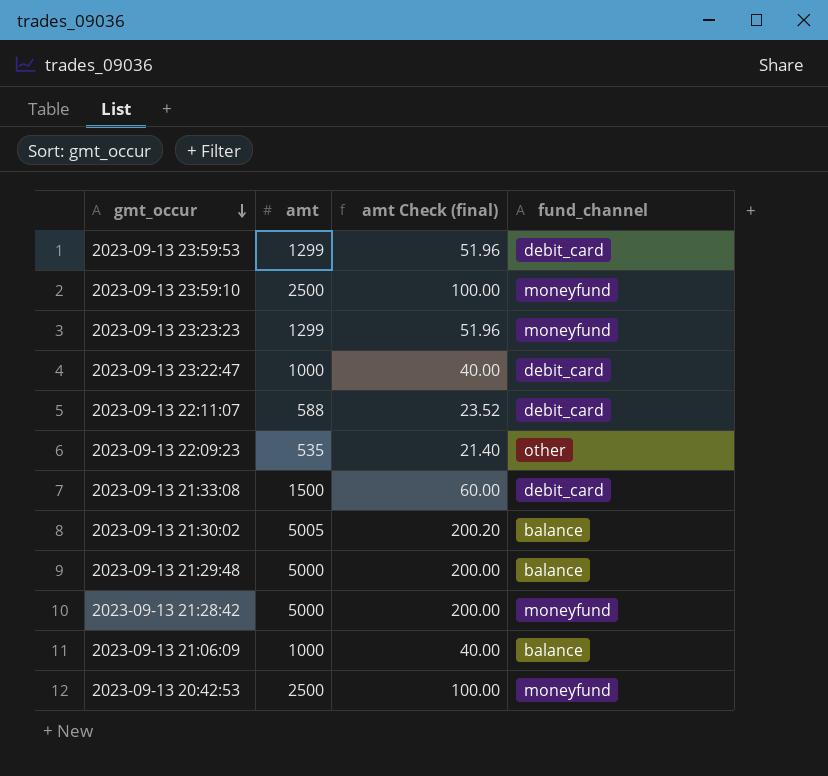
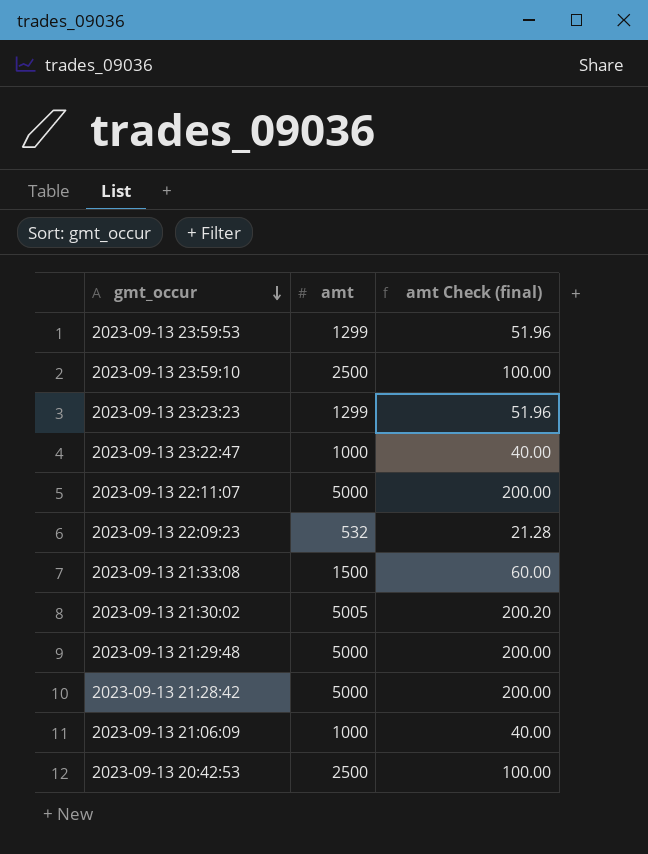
column fund_channel | position: 4 -> none
2023-09-13 22:11:07 | amt: 588 -> 5000
2023-09-13 22:11:07 | amt Check (final): 23.52 -> 200.00
2023-09-13 22:09:23 | amt: 535 -> 532
2023-09-13 22:09:23 | amt Check (final): 21.40 -> 21.28

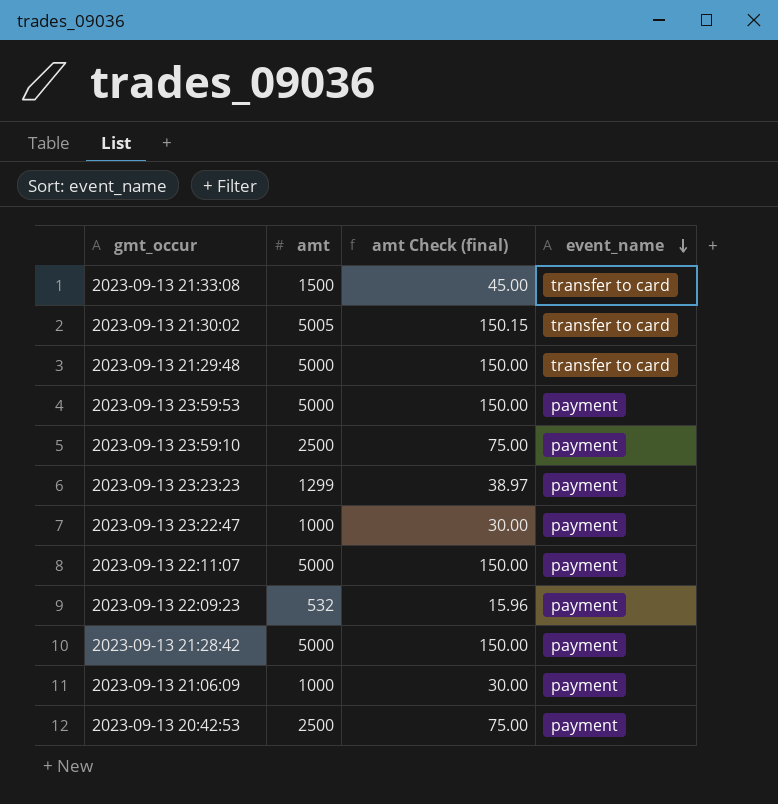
row order: gmt_occur descending -> event_name descending
column amt Check (final) | formula: [amt] * 0.04 -> [amt] * 0.03
column event_name | position: none -> 4
2023-09-13 23:59:53 | amt: 1299 -> 5000

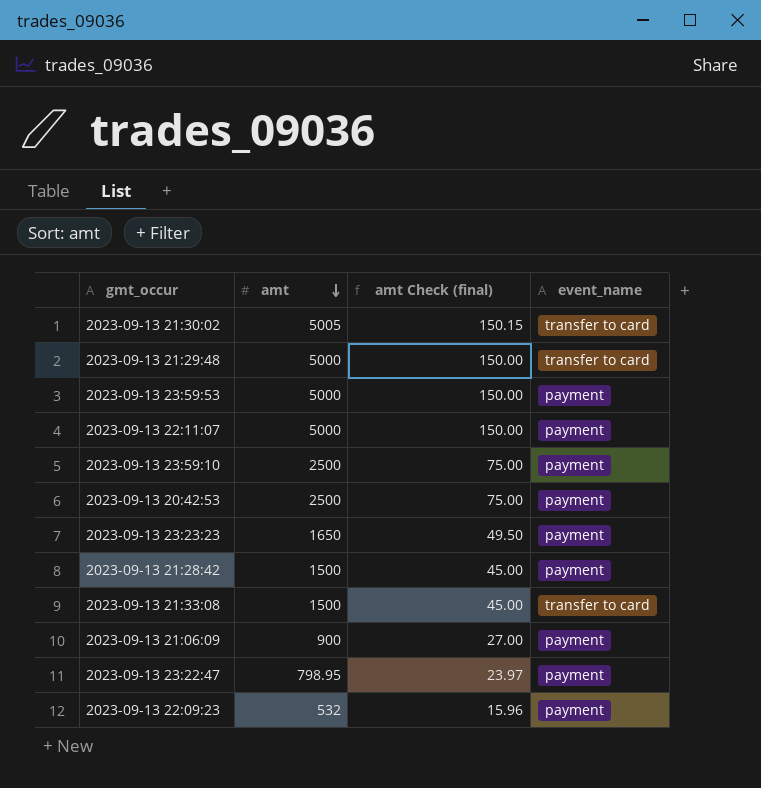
row order: event_name descending -> amt descending
2023-09-13 23:23:23 | amt: 1299 -> 1650
2023-09-13 23:23:23 | amt Check (final): 38.97 -> 49.50
2023-09-13 21:28:42 | amt: 5000 -> 1500
2023-09-13 21:28:42 | amt Check (final): 150.00 -> 45.00
2023-09-13 21:06:09 | amt: 1000 -> 900
2023-09-13 21:06:09 | amt Check (final): 30.00 -> 27.00
2023-09-13 23:22:47 | amt: 1000 -> 798.95
2023-09-13 23:22:47 | amt Check (final): 30.00 -> 23.97

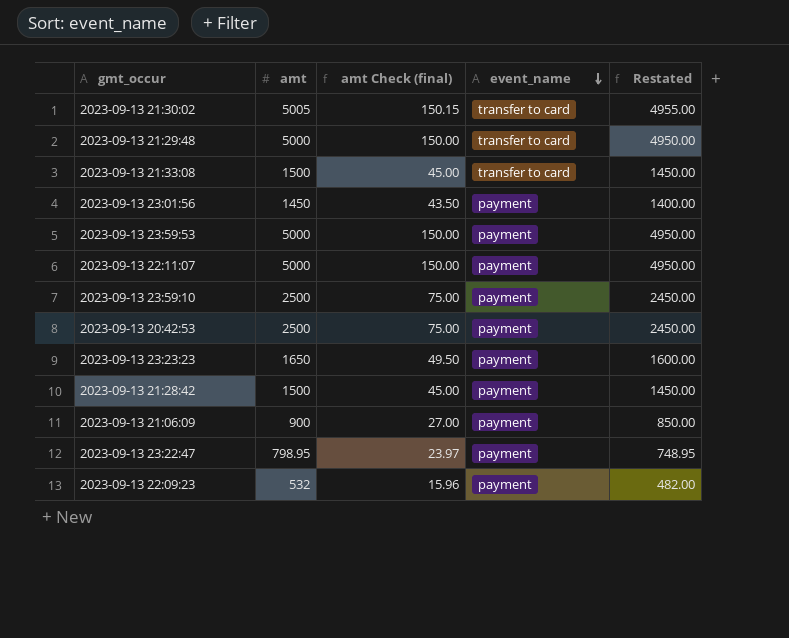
row order: amt descending -> event_name descending
column Restated | formula: none -> [amt] - 50
row 2023-09-13 23:01:56: none -> 1450 | 43.50 | payment | 1400.00

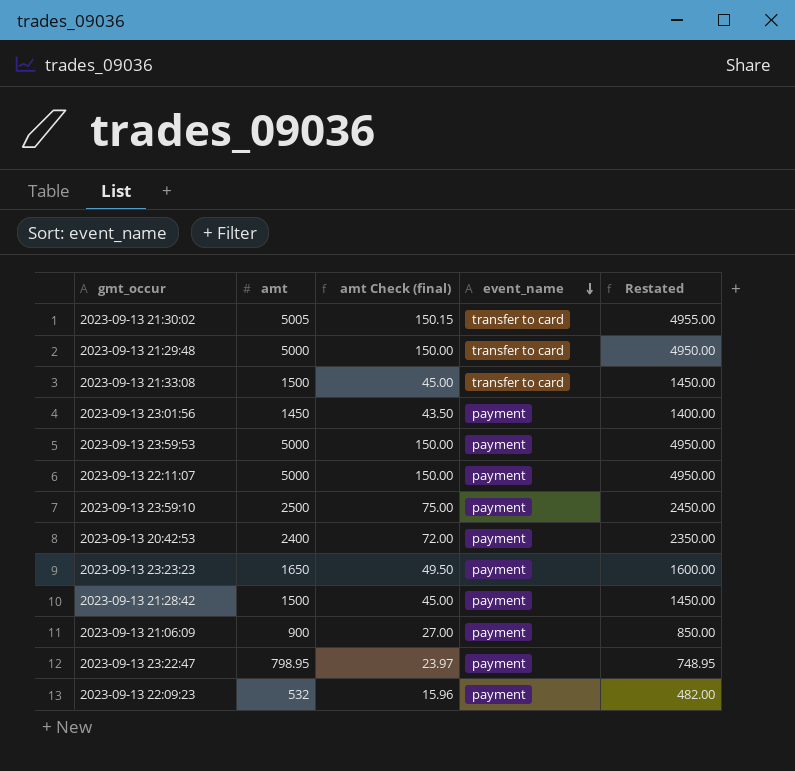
2023-09-13 20:42:53 | amt: 2500 -> 2400
2023-09-13 20:42:53 | amt Check (final): 75.00 -> 72.00
2023-09-13 20:42:53 | Restated: 2450.00 -> 2350.00

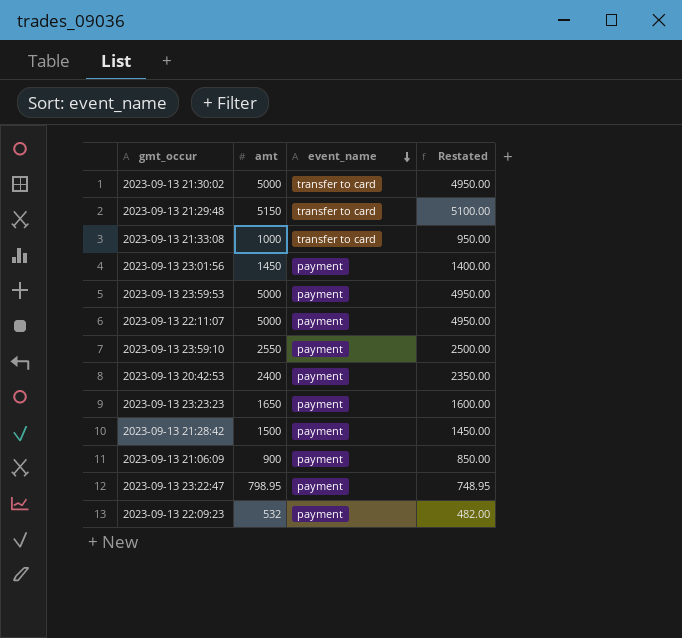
column amt Check (final) | formula: [amt] * 0.03 -> none
2023-09-13 21:30:02 | amt: 5005 -> 5000
2023-09-13 21:30:02 | Restated: 4955.00 -> 4950.00
2023-09-13 21:29:48 | amt: 5000 -> 5150
2023-09-13 21:29:48 | Restated: 4950.00 -> 5100.00
2023-09-13 21:33:08 | amt: 1500 -> 1000
2023-09-13 21:33:08 | Restated: 1450.00 -> 950.00
2023-09-13 23:59:10 | amt: 2500 -> 2550
2023-09-13 23:59:10 | Restated: 2450.00 -> 2500.00

